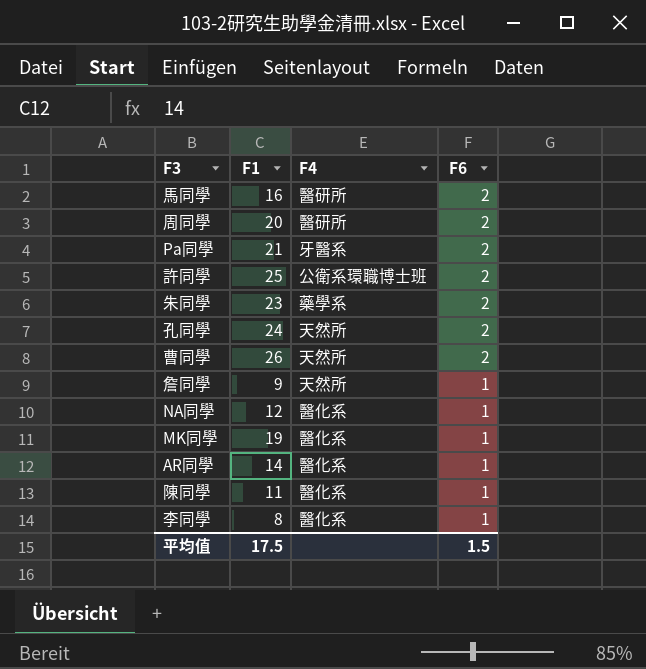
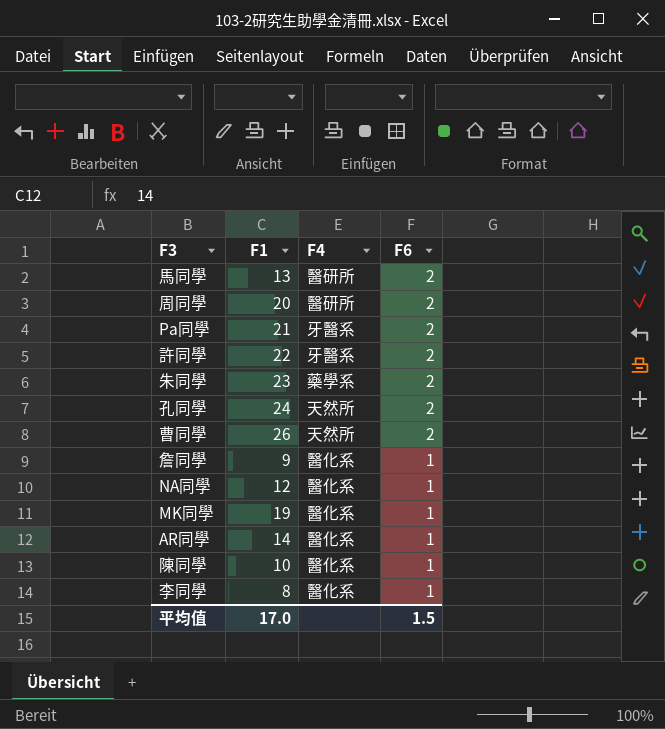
馬同學 | F1: 16 -> 13
許同學 | F1: 25 -> 22
許同學 | F4: 公衛系環職博士班 -> 牙醫系
詹同學 | F4: 天然所 -> 醫化系
陳同學 | F1: 11 -> 10
平均值 | F1: 17.5 -> 17.0

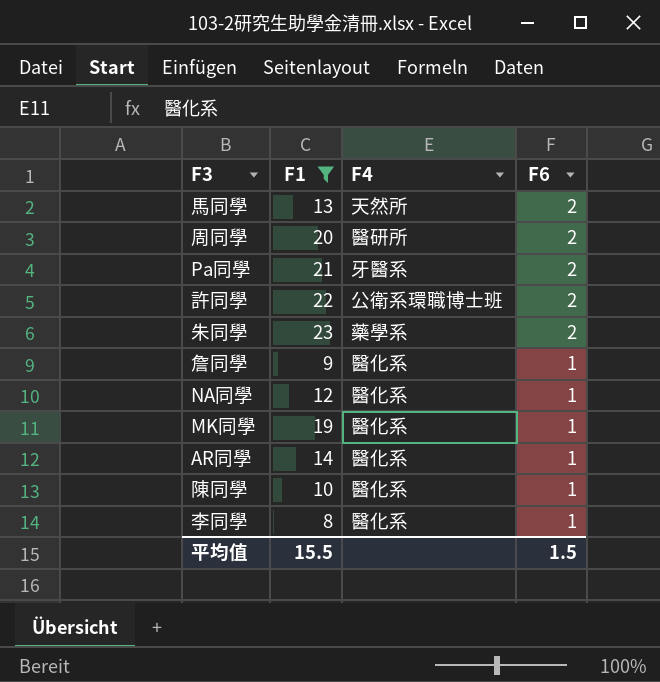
filter: none -> F1 <= 23
馬同學 | F4: 醫研所 -> 天然所
許同學 | F4: 牙醫系 -> 公衛系環職博士班
平均值 | F1: 17.0 -> 15.5

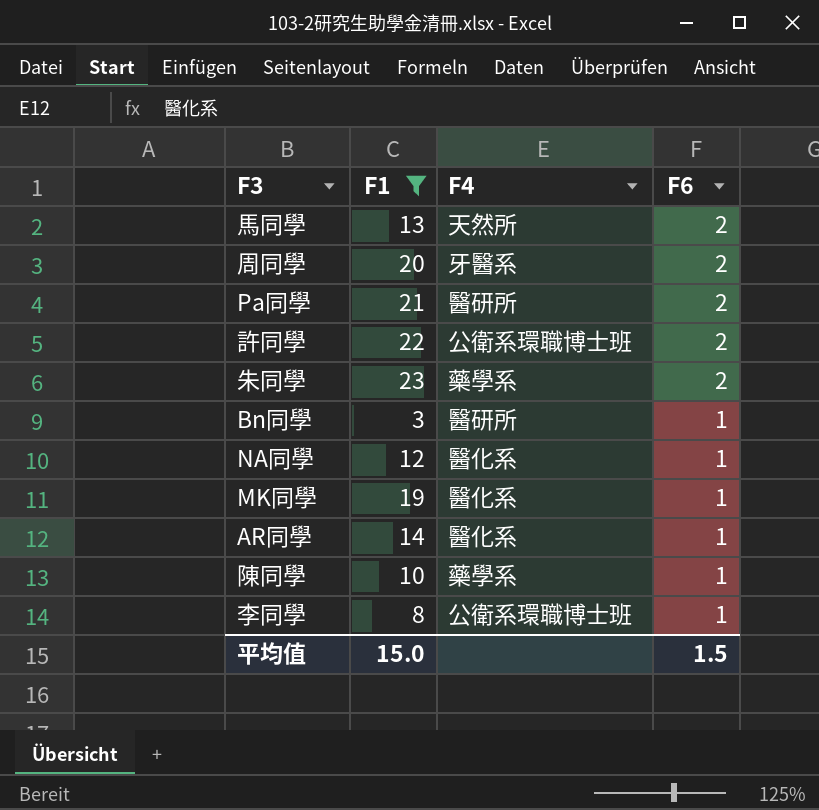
row 詹同學: 9 | 醫化系 | 1 -> none
周同學 | F4: 醫研所 -> 牙醫系
Pa同學 | F4: 牙醫系 -> 醫研所
row Bn同學: none -> 3 | 醫研所 | 1
陳同學 | F4: 醫化系 -> 藥學系
李同學 | F4: 醫化系 -> 公衛系環職博士班
平均值 | F1: 15.5 -> 15.0

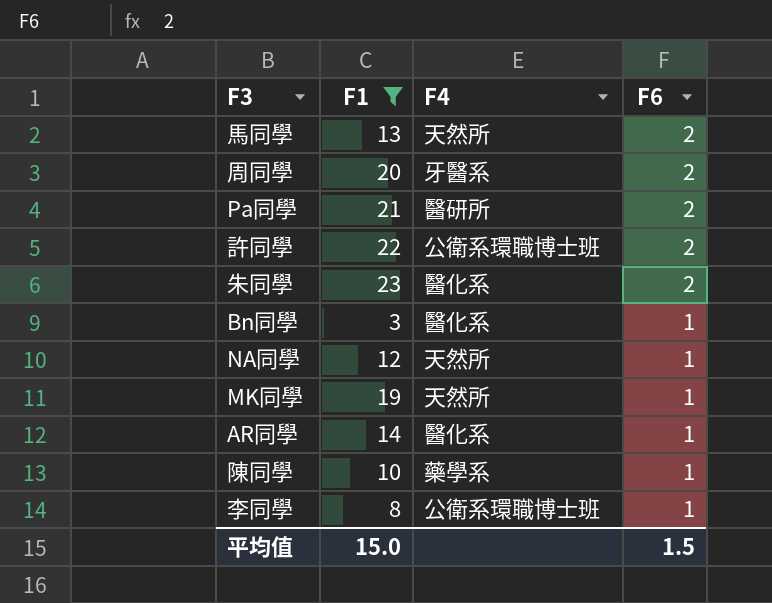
朱同學 | F4: 藥學系 -> 醫化系
Bn同學 | F4: 醫研所 -> 醫化系
NA同學 | F4: 醫化系 -> 天然所
MK同學 | F4: 醫化系 -> 天然所

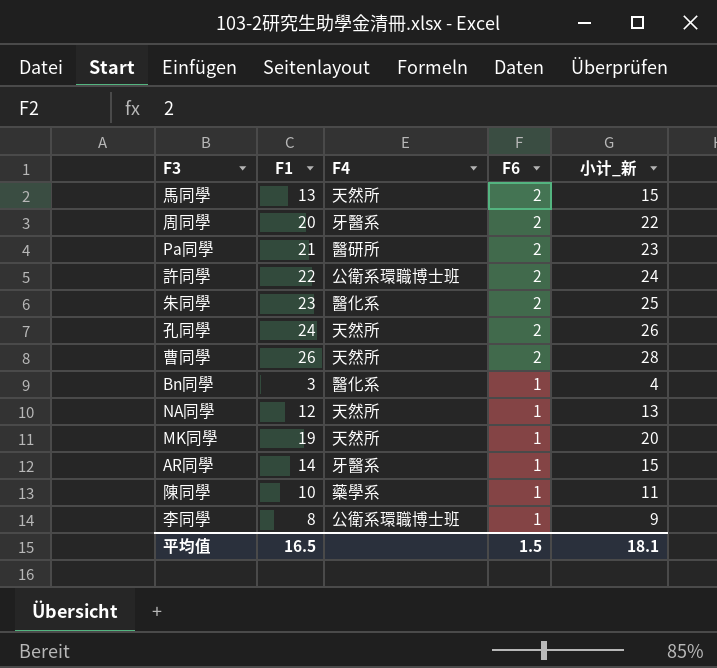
filter: F1 <= 23 -> none
column 小计_新 | formula: none -> [F1] + [F6]
AR同學 | F4: 醫化系 -> 牙醫系
平均值 | F1: 15.0 -> 16.5

